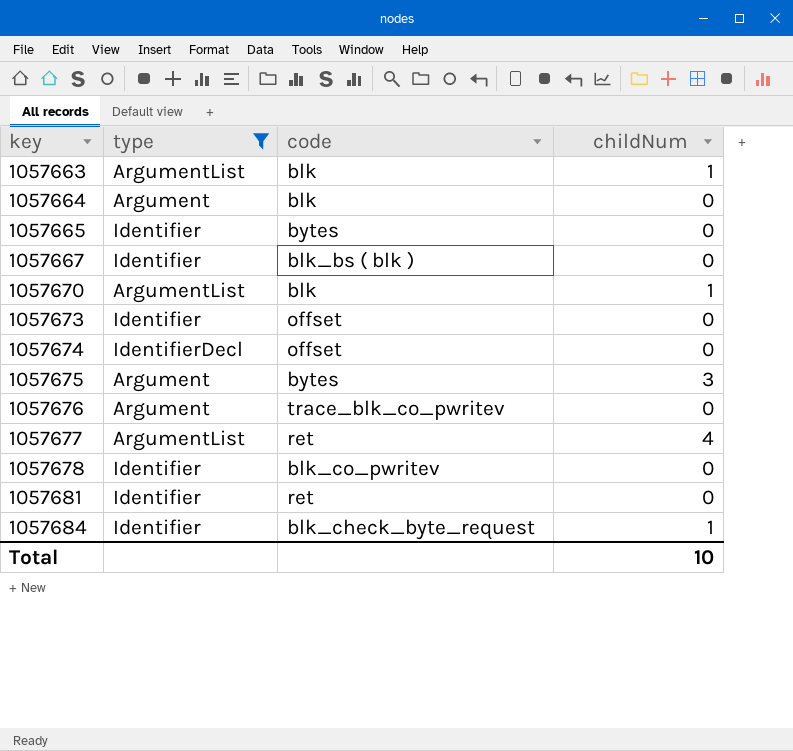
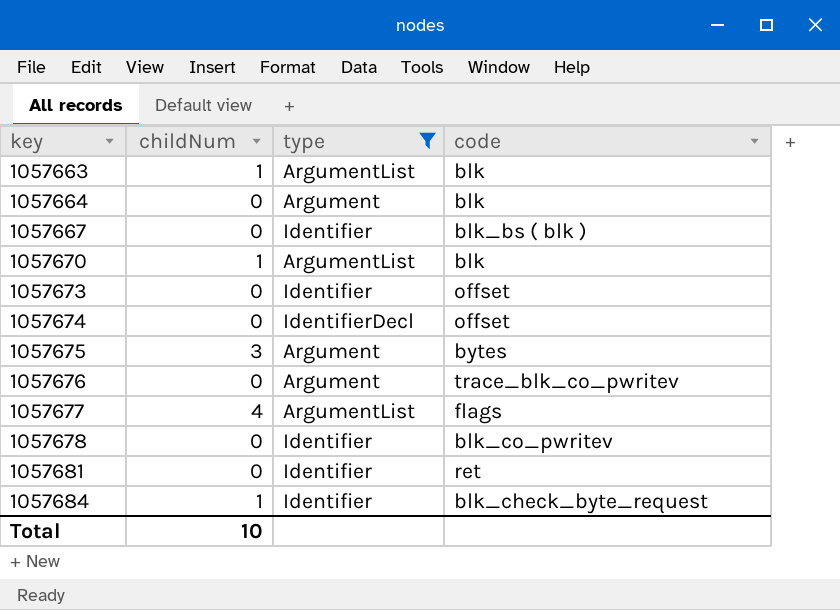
column childNum | position: 4 -> 2
row 1057665: Identifier | bytes | 0 -> none
1057677 | code: ret -> flags

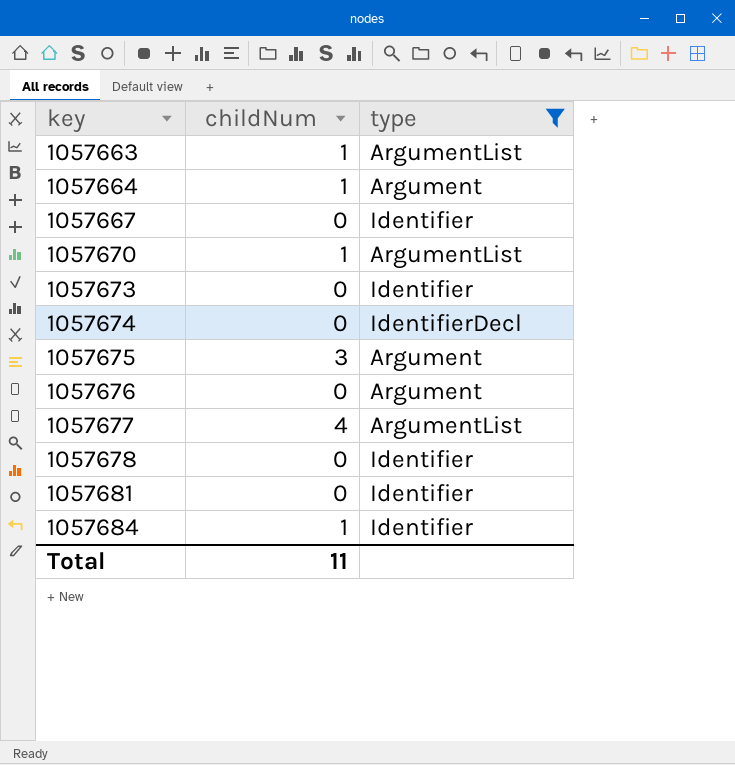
column code | position: 4 -> none
1057664 | childNum: 0 -> 1
Total | childNum: 10 -> 11

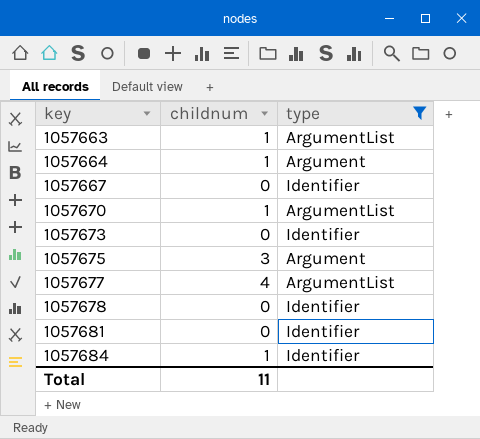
column name: childNum -> childnum
row 1057674: 0 | IdentifierDecl -> none
row 1057676: 0 | Argument -> none

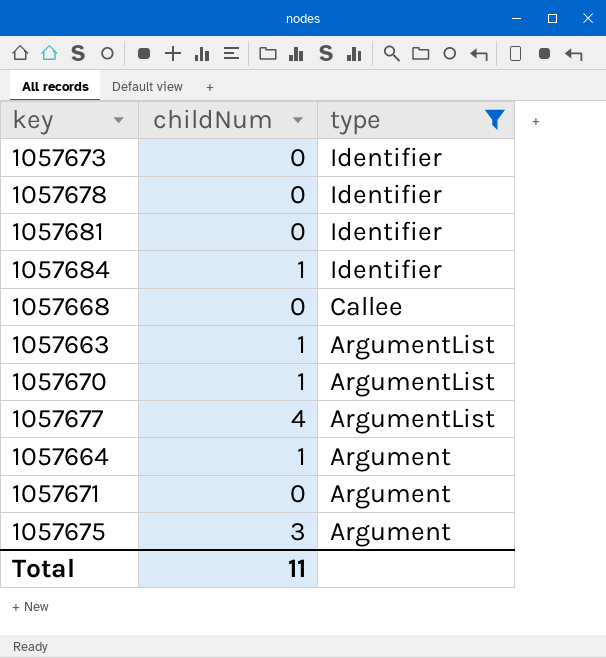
row order: key ascending -> type descending
column name: childnum -> childNum
row 1057667: 0 | Identifier -> none
row 1057668: none -> 0 | Callee
row 1057671: none -> 0 | Argument

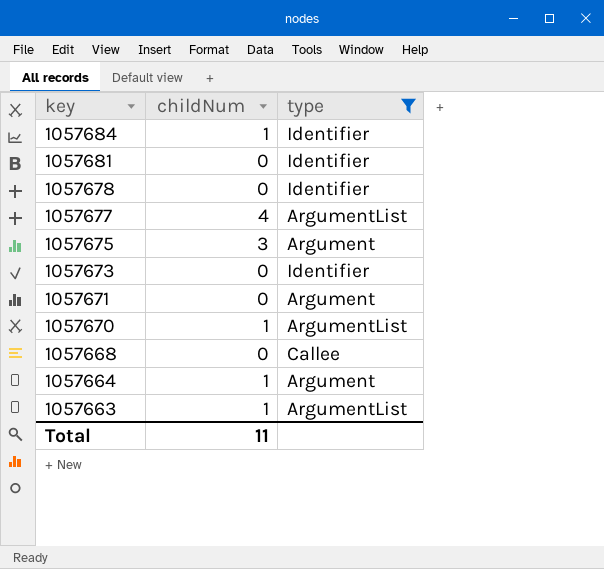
row order: type descending -> key descending

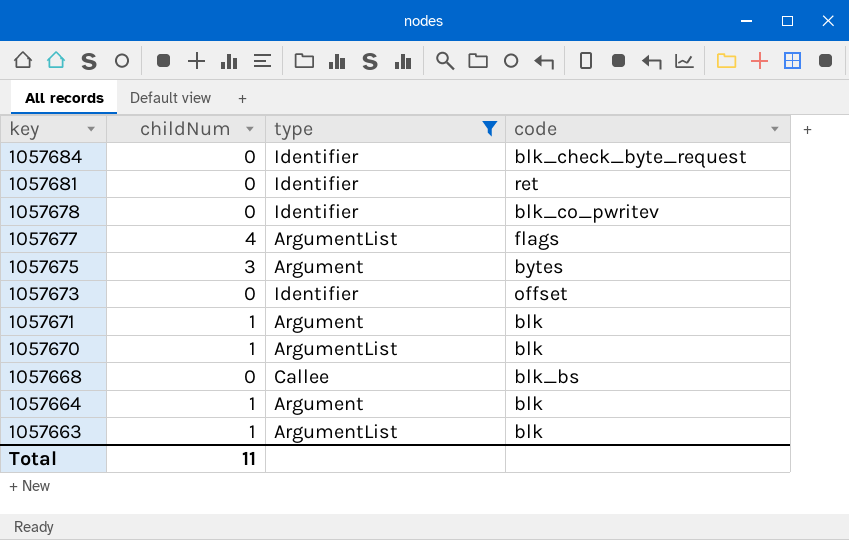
column code | position: none -> 4
1057684 | childNum: 1 -> 0
1057671 | childNum: 0 -> 1

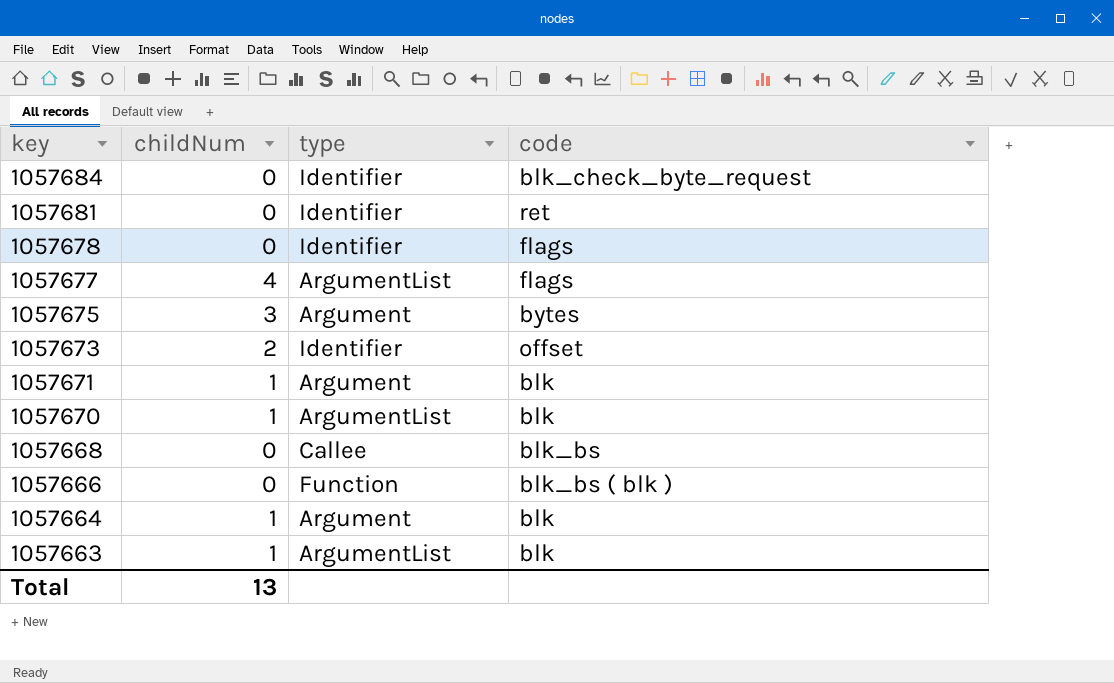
filter: type != Function -> none
1057678 | code: blk_co_pwritev -> flags
1057673 | childNum: 0 -> 2
Total | childNum: 11 -> 13

